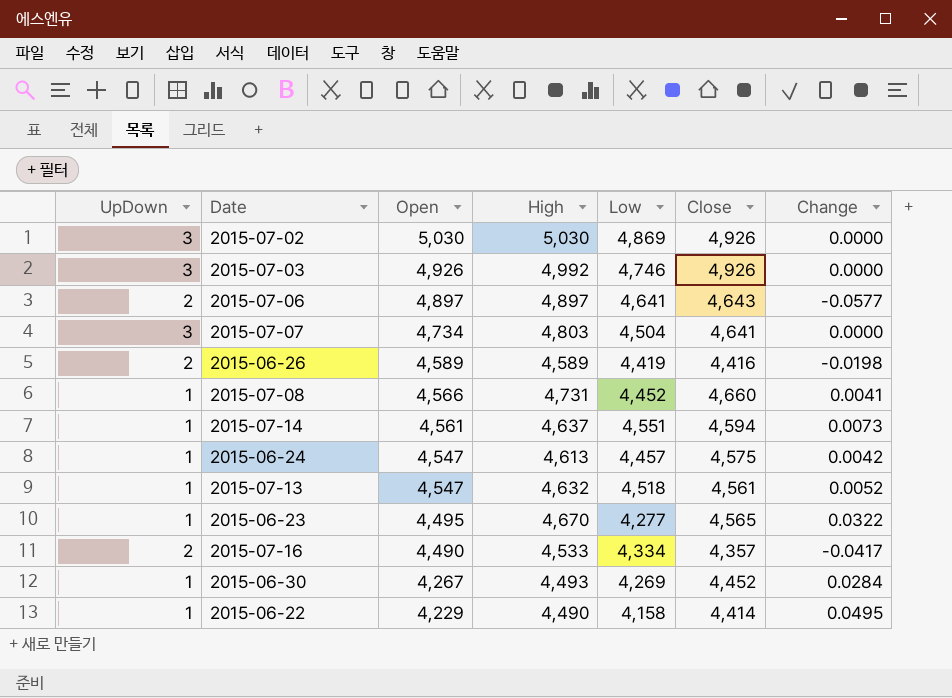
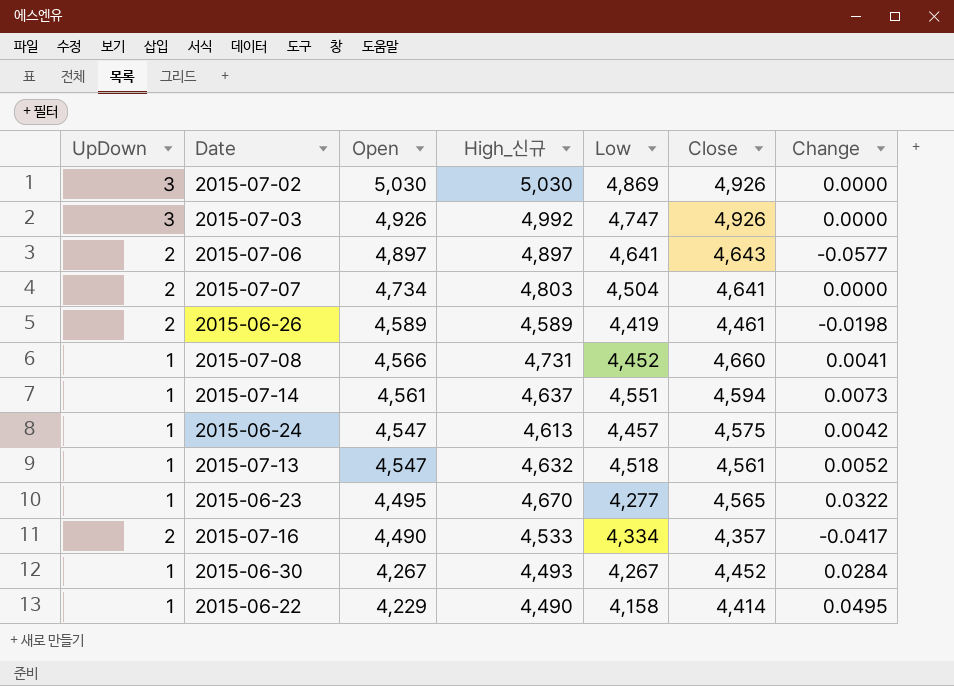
column name: High -> High_신규
2015-07-03 | Low: 4,746 -> 4,747
2015-07-07 | UpDown: 3 -> 2
2015-06-26 | Close: 4,416 -> 4,461
2015-06-30 | Low: 4,269 -> 4,267

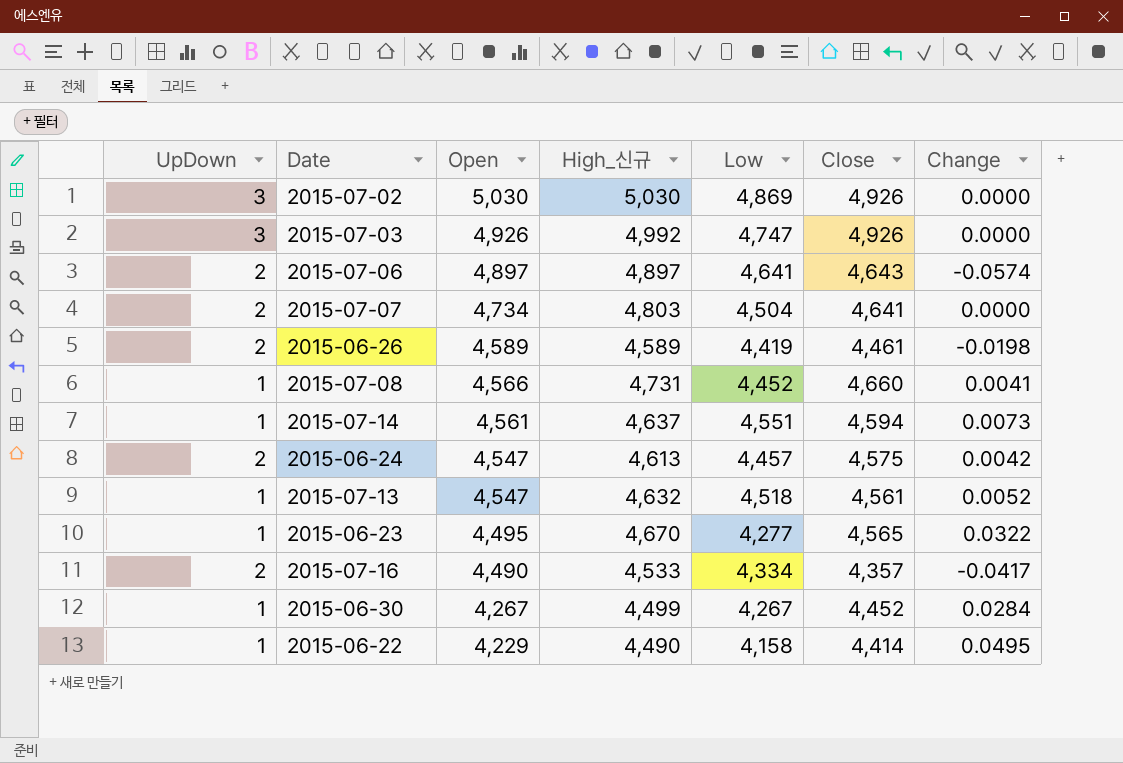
2015-07-06 | Change: -0.0577 -> -0.0574
2015-06-24 | UpDown: 1 -> 2
2015-06-30 | High_신규: 4,493 -> 4,499

